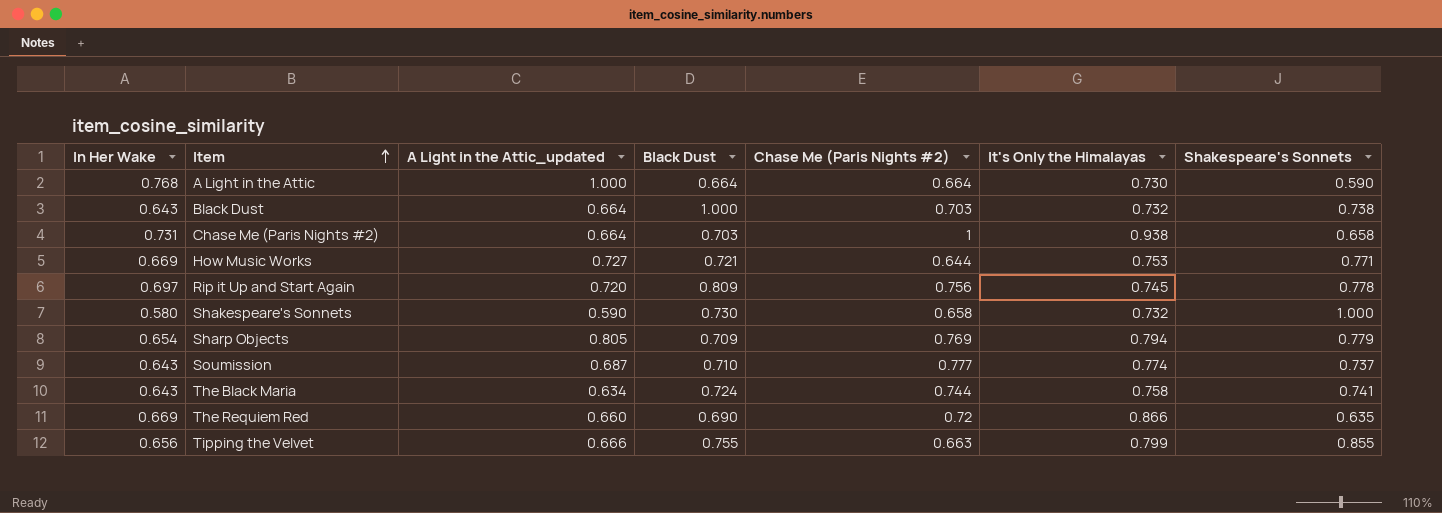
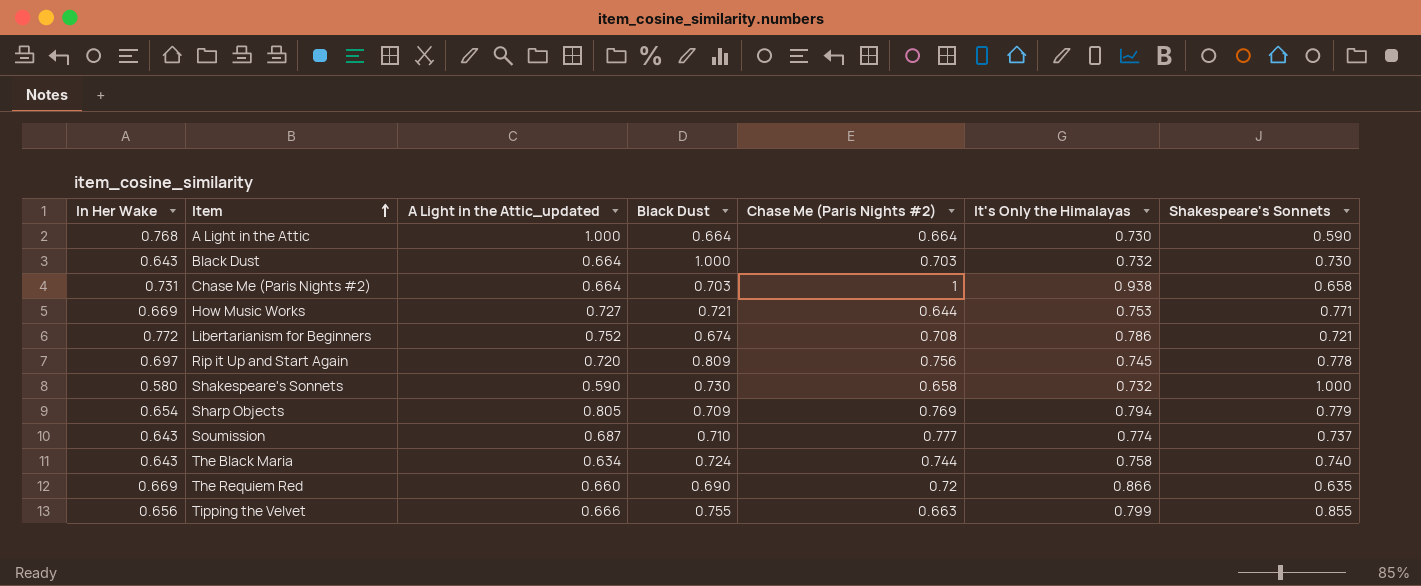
Black Dust | Shakespeare's Sonnets: 0.738 -> 0.730
row Libertarianism for Beginners: none -> 0.772 | 0.752 | 0.674 | 0.708 | 0.786 | 0.721
The Black Maria | Shakespeare's Sonnets: 0.741 -> 0.740

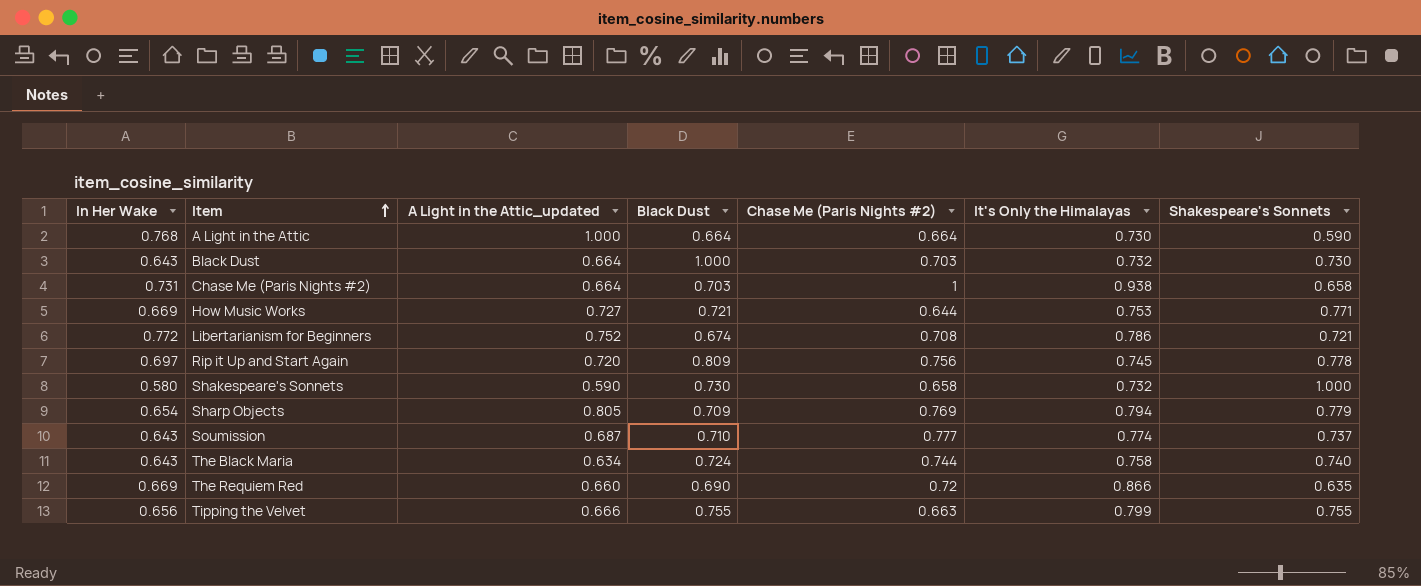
Tipping the Velvet | Shakespeare's Sonnets: 0.855 -> 0.755

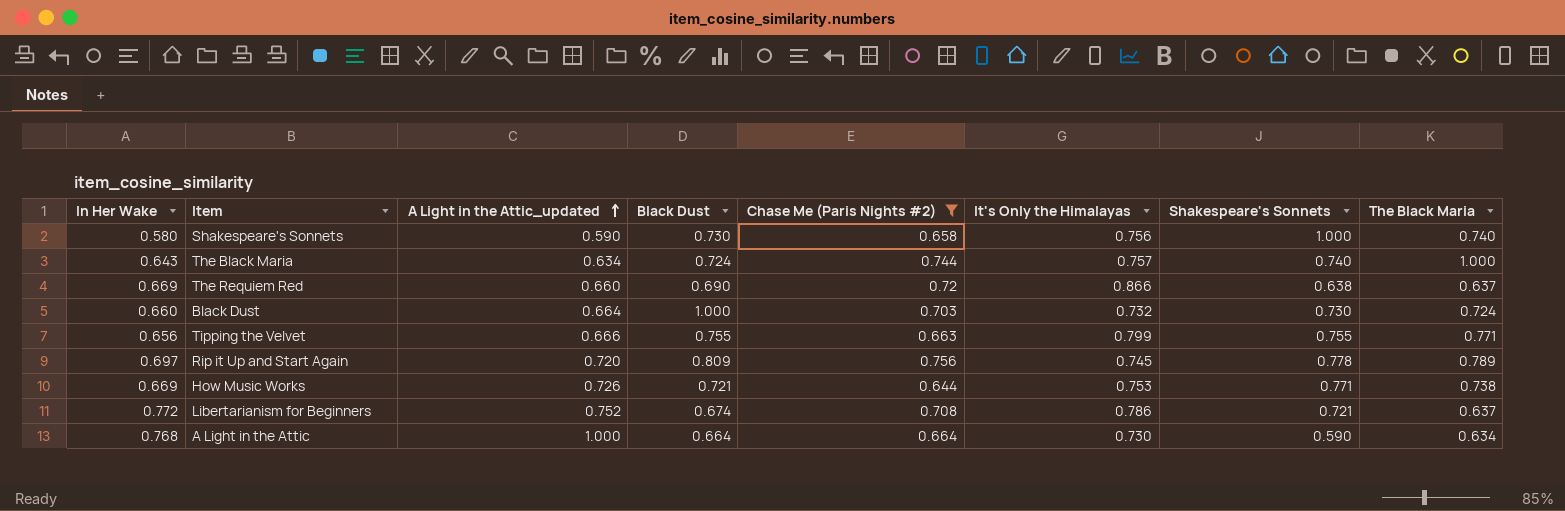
filter: none -> Chase Me (Paris Nights #2) <= 0.756
row order: Item ascending -> A Light in the Attic_updated ascending
column The Black Maria | position: none -> 8
Shakespeare's Sonnets | It's Only the Himalayas: 0.732 -> 0.756
The Black Maria | It's Only the Himalayas: 0.758 -> 0.757
The Requiem Red | Shakespeare's Sonnets: 0.635 -> 0.638
Black Dust | In Her Wake: 0.643 -> 0.660
How Music Works | A Light in the Attic_updated: 0.727 -> 0.726

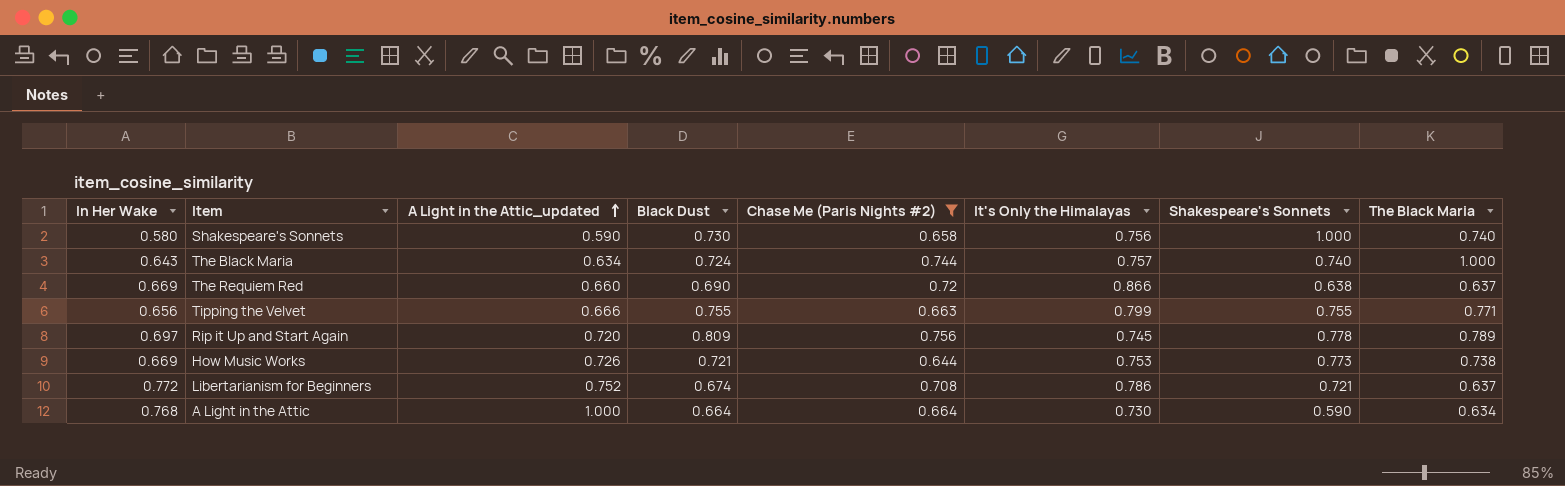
row Black Dust: 0.660 | 0.664 | 1.000 | 0.703 | 0.732 | 0.730 | 0.724 -> none
How Music Works | Shakespeare's Sonnets: 0.771 -> 0.773

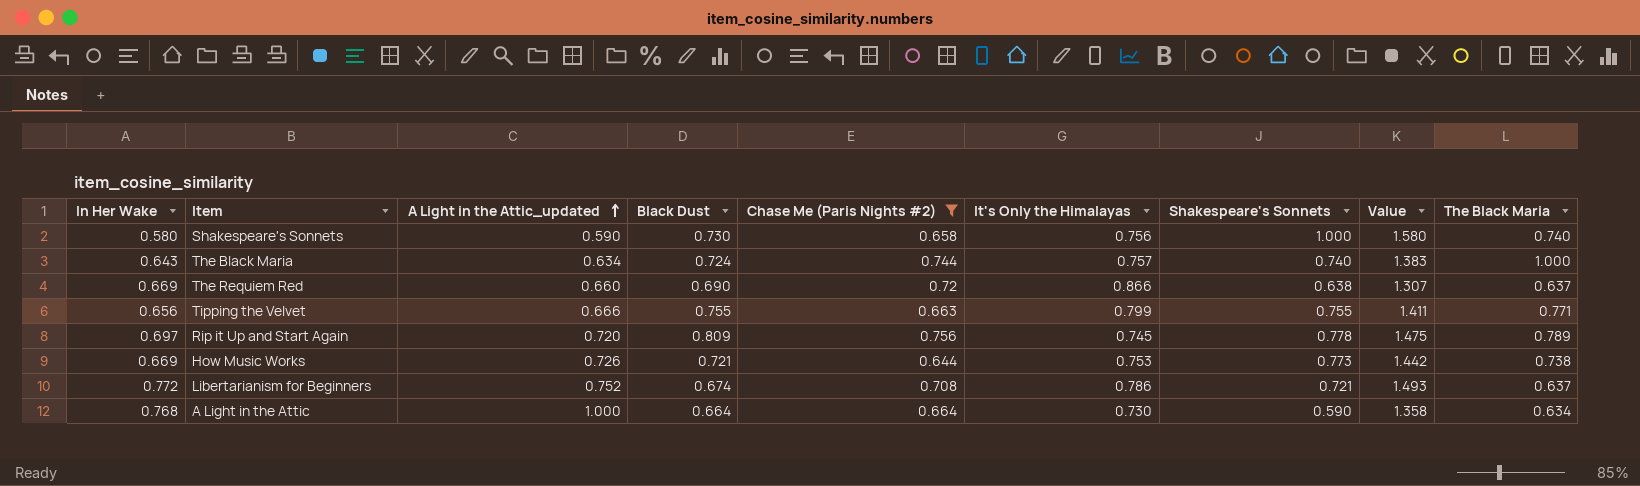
column Value | formula: none -> [In Her Wake] + [Shakespeare's Sonnets]

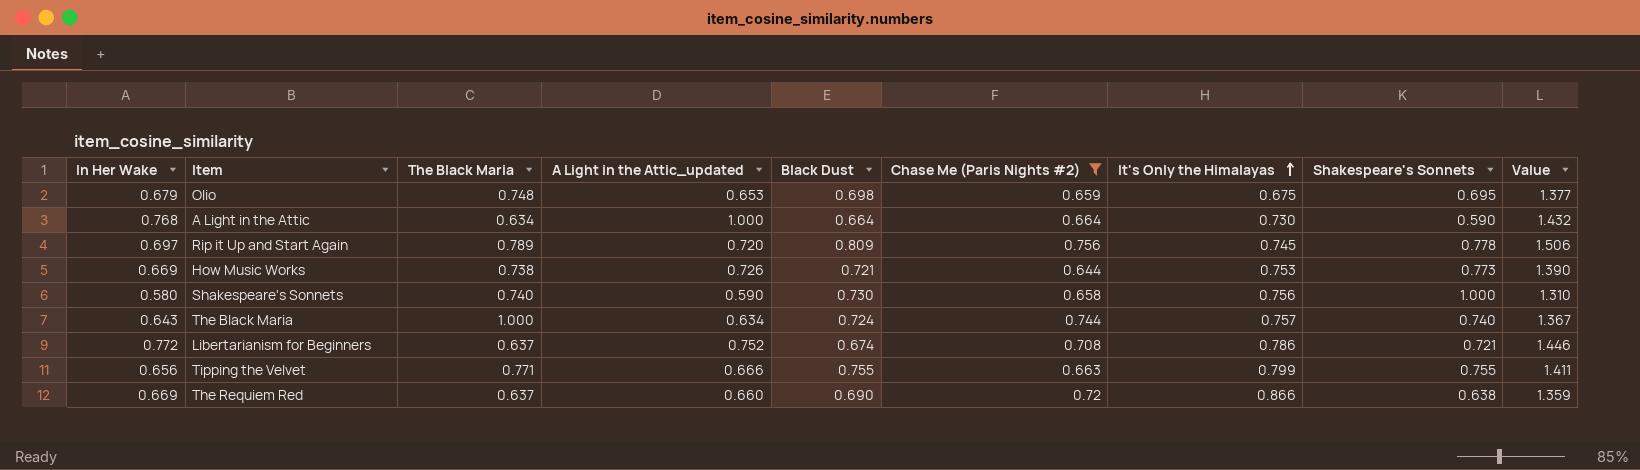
row order: A Light in the Attic_updated ascending -> It's Only the Himalayas ascending
column The Black Maria | position: 9 -> 3
column Value | formula: [In Her Wake] + [Shakespeare's Sonnets] -> [In Her Wake] + [Black Dust]
row Olio: none -> 0.679 | 0.748 | 0.653 | 0.698 | 0.659 | 0.675 | 0.695 | 1.377

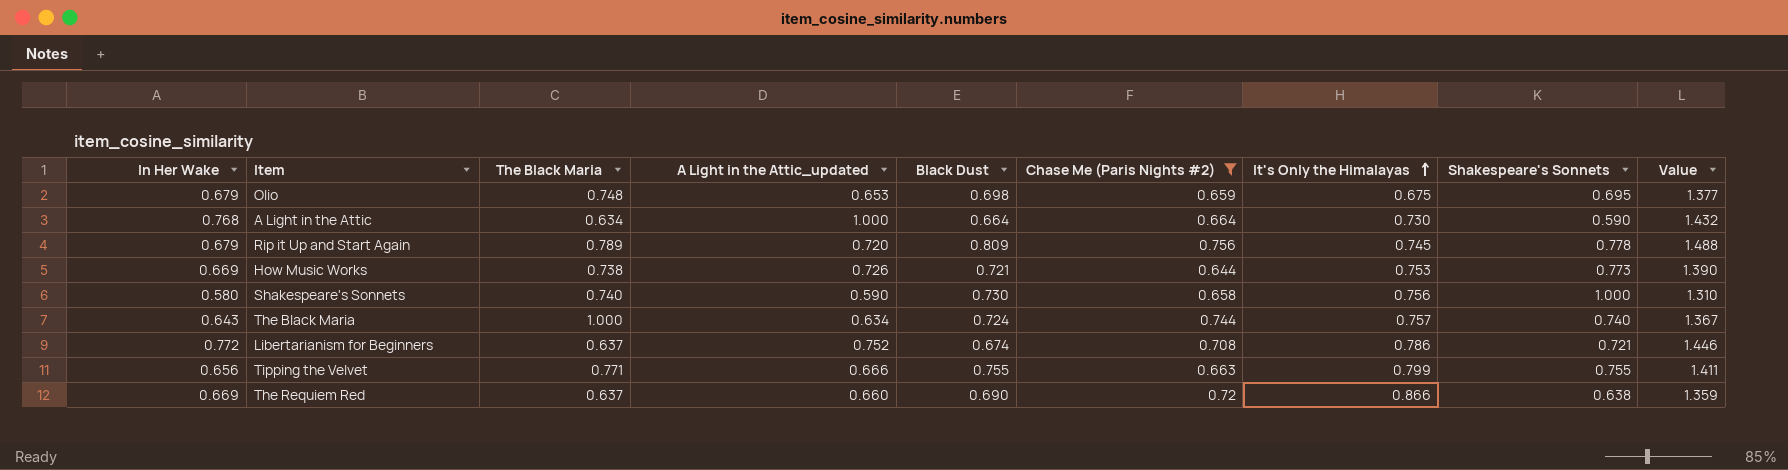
Rip it Up and Start Again | In Her Wake: 0.697 -> 0.679
Rip it Up and Start Again | Value: 1.506 -> 1.488

